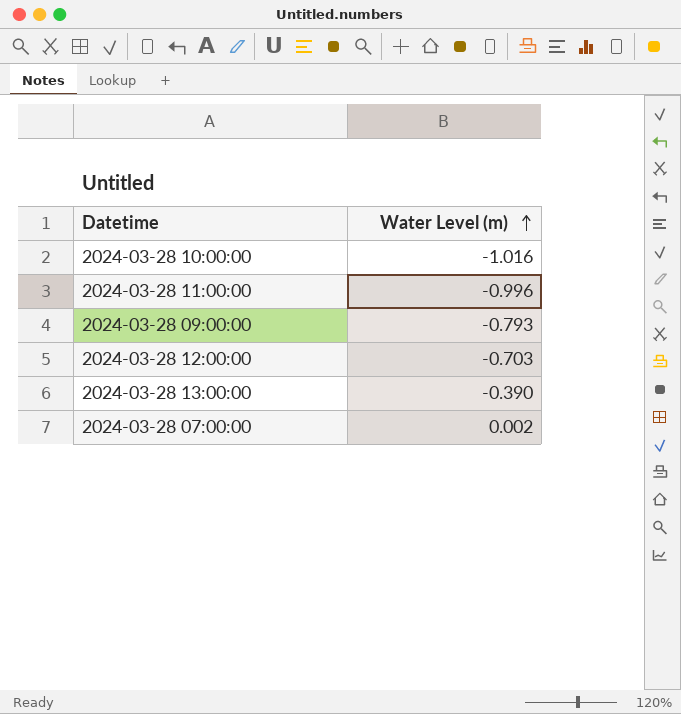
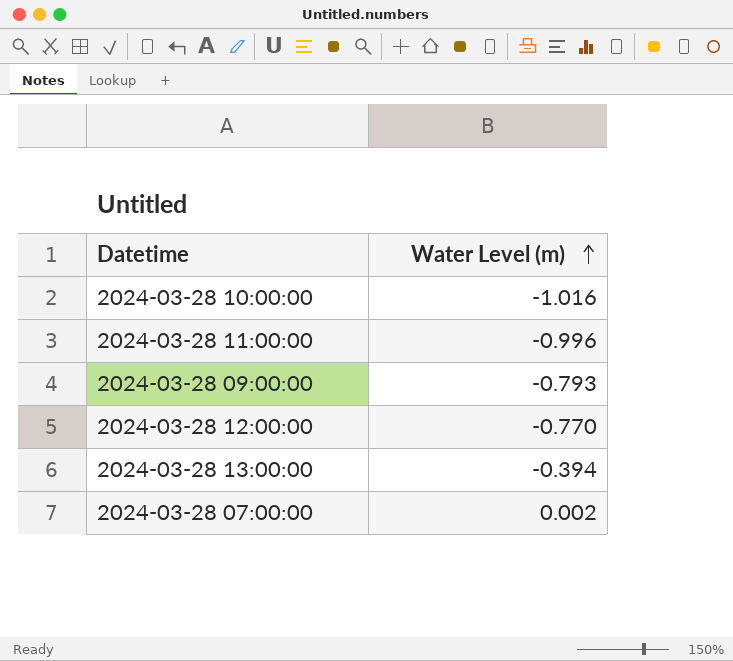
2024-03-28 12:00:00 | Water Level (m): -0.703 -> -0.770
2024-03-28 13:00:00 | Water Level (m): -0.390 -> -0.394

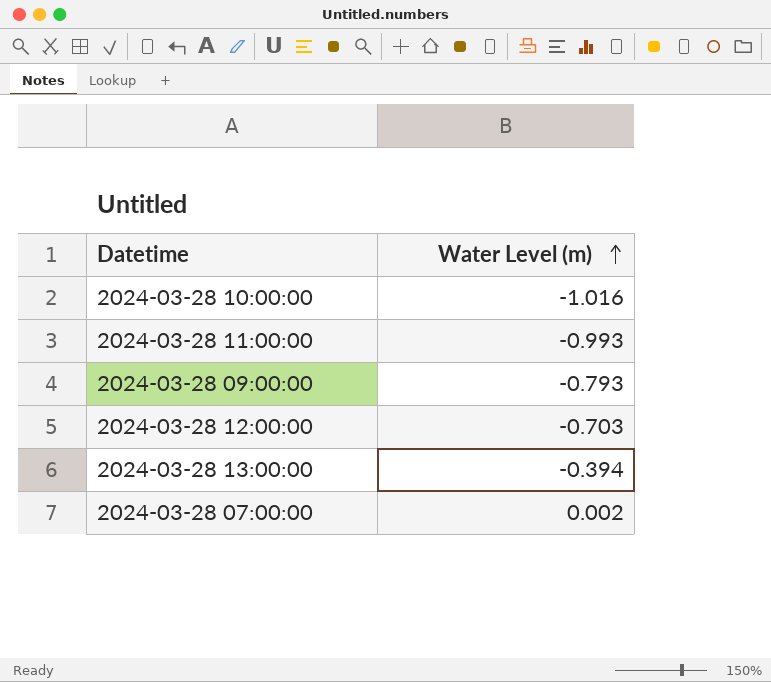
2024-03-28 11:00:00 | Water Level (m): -0.996 -> -0.993
2024-03-28 12:00:00 | Water Level (m): -0.770 -> -0.703

